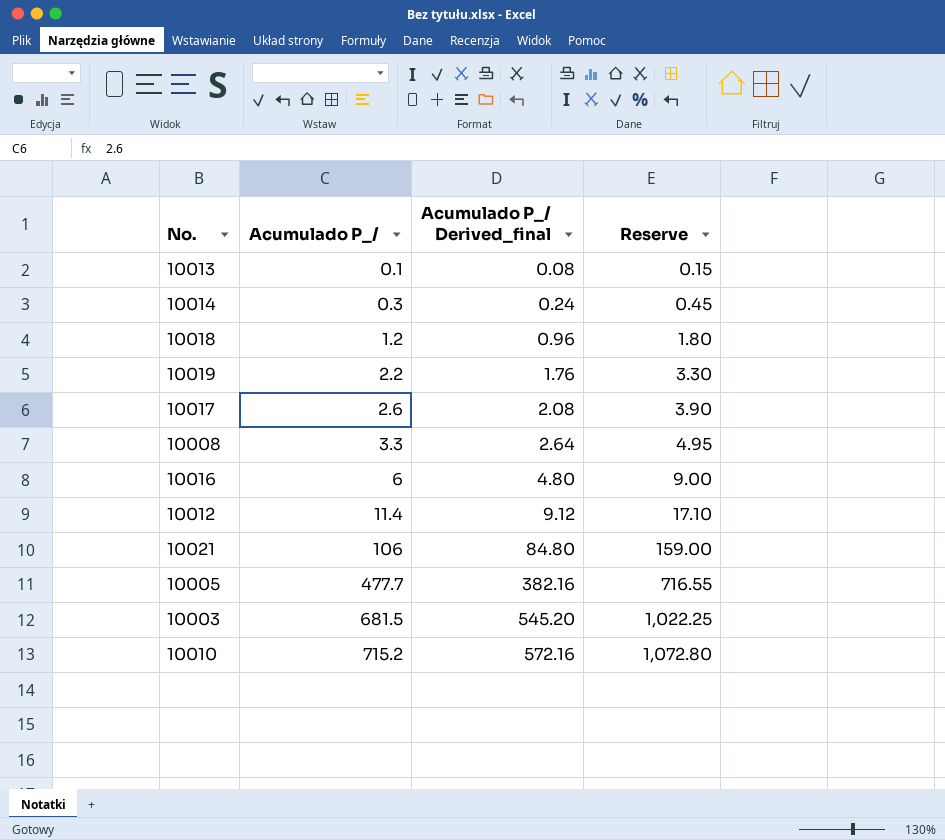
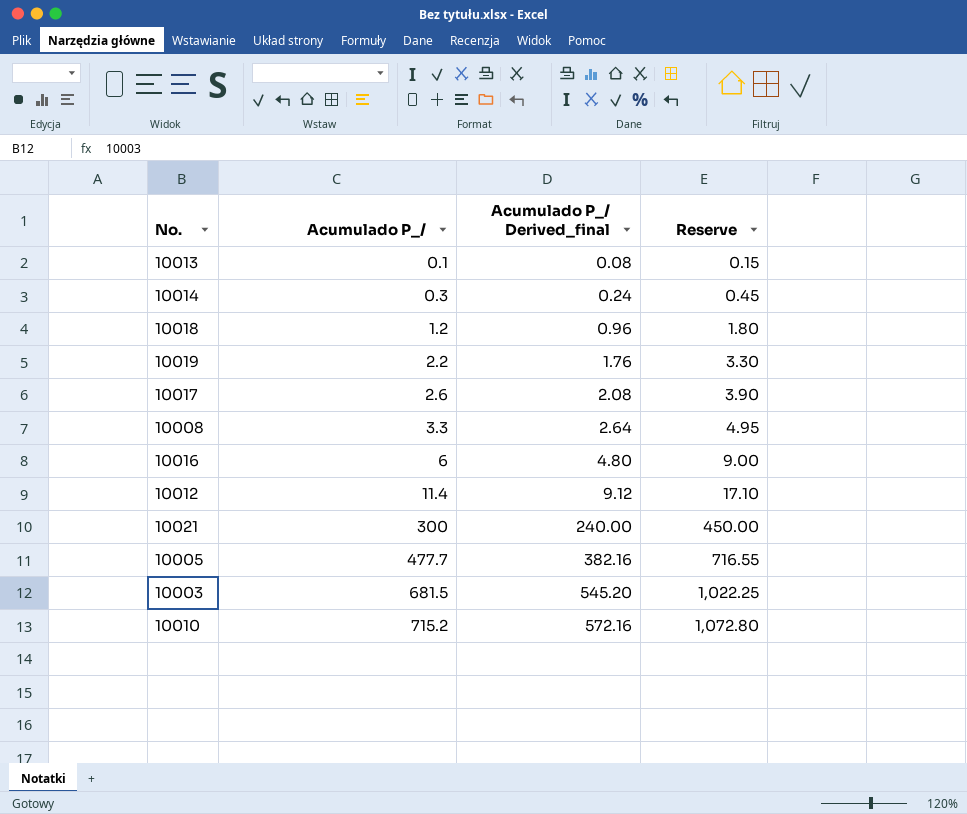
10021 | Acumulado P_/: 106 -> 300
10021 | Acumulado P_/ Derived_final: 84.80 -> 240.00
10021 | Reserve: 159.00 -> 450.00

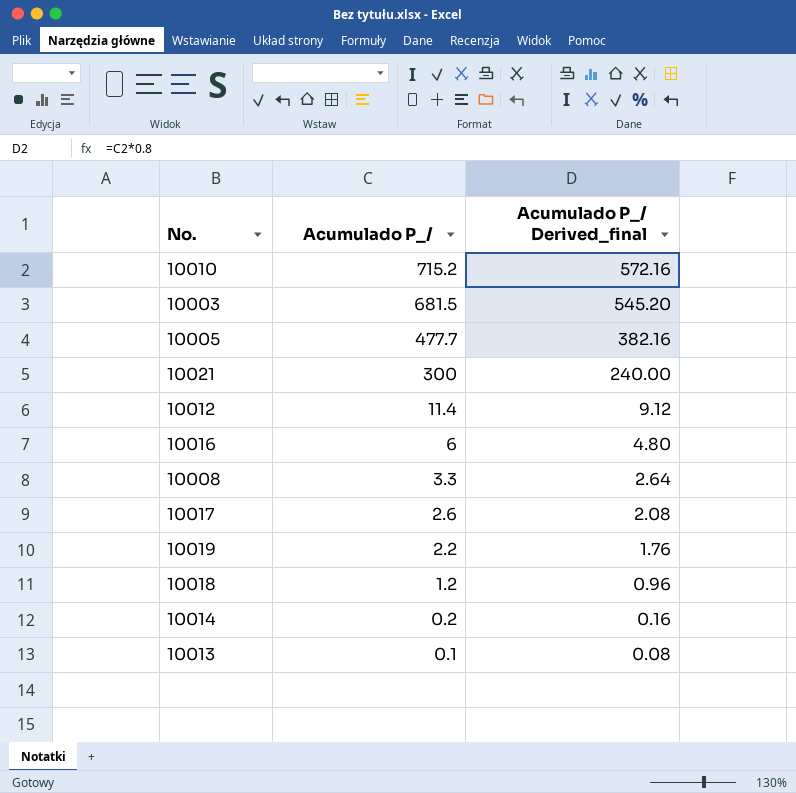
row order: Acumulado P_/ ascending -> Acumulado P_/ descending
column Reserve | formula: [Acumulado P_/] * 1.5 -> none
10014 | Acumulado P_/: 0.3 -> 0.2
10014 | Acumulado P_/ Derived_final: 0.24 -> 0.16

